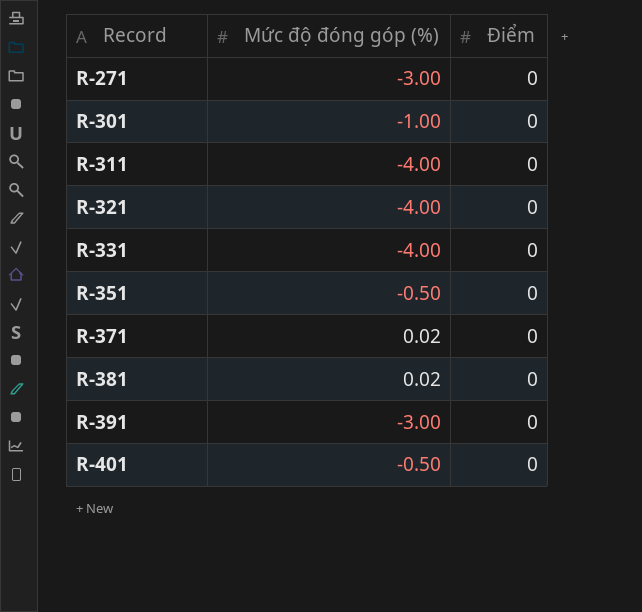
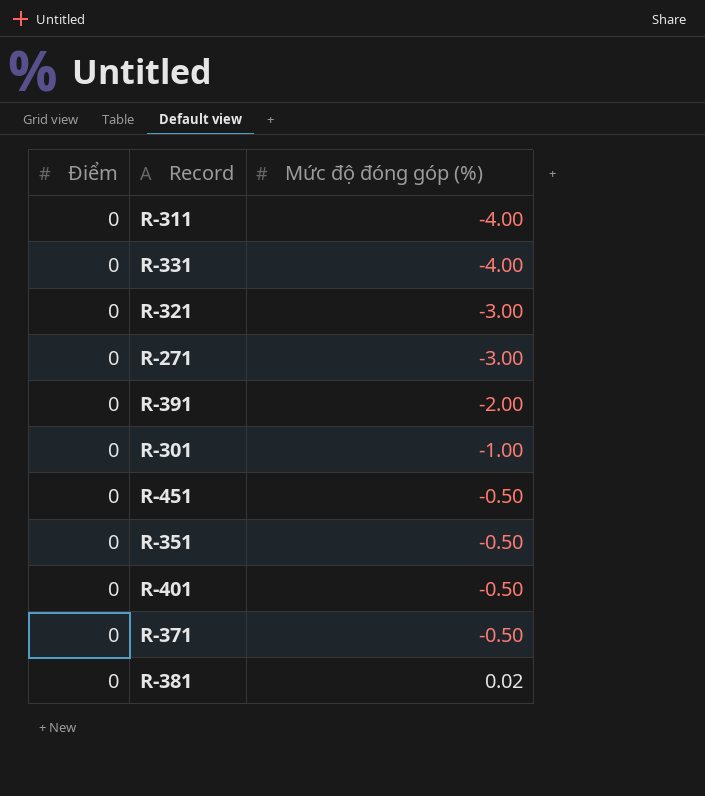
row order: Record ascending -> Mức độ đóng góp (%) ascending
column Điểm | position: 3 -> 1
R-321 | Mức độ đóng góp (%): -4.00 -> -3.00
R-391 | Mức độ đóng góp (%): -3.00 -> -2.00
row R-451: none -> 0 | -0.50
R-371 | Mức độ đóng góp (%): 0.02 -> -0.50

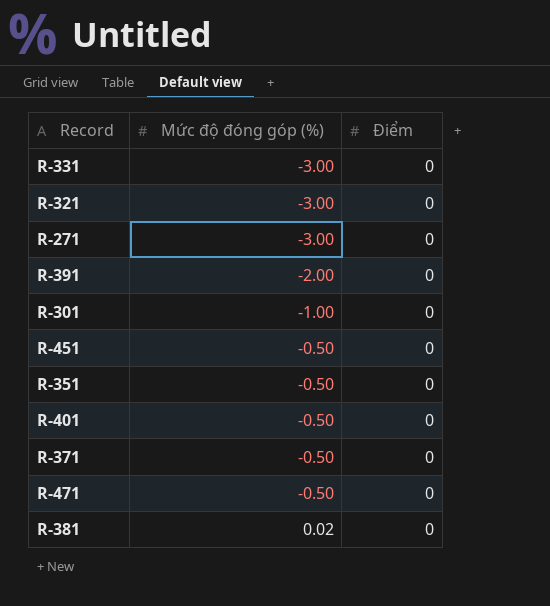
column Điểm | position: 1 -> 3
row R-311: 0 | -4.00 -> none
R-331 | Mức độ đóng góp (%): -4.00 -> -3.00
row R-471: none -> -0.50 | 0

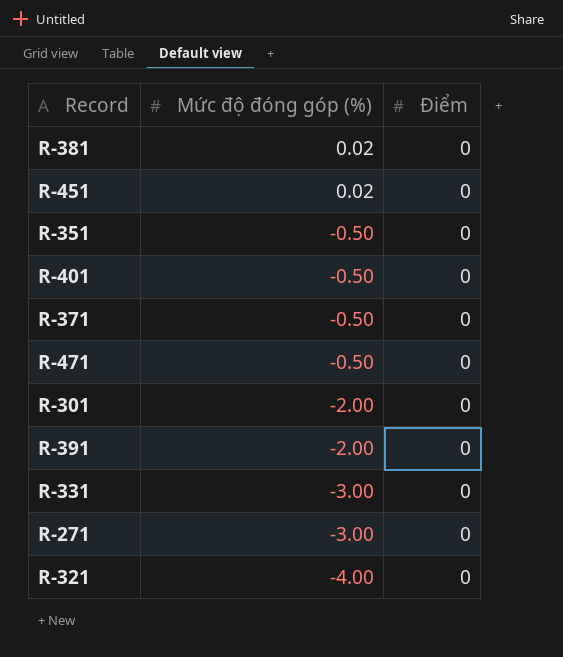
row order: Mức độ đóng góp (%) ascending -> Mức độ đóng góp (%) descending
R-451 | Mức độ đóng góp (%): -0.50 -> 0.02
R-301 | Mức độ đóng góp (%): -1.00 -> -2.00
R-321 | Mức độ đóng góp (%): -3.00 -> -4.00

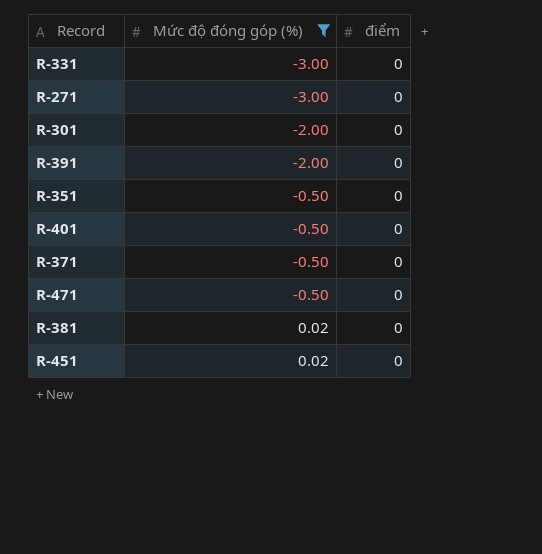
filter: none -> Mức độ đóng góp (%) != -4.00
row order: Mức độ đóng góp (%) descending -> Mức độ đóng góp (%) ascending
column name: Điểm -> điểm

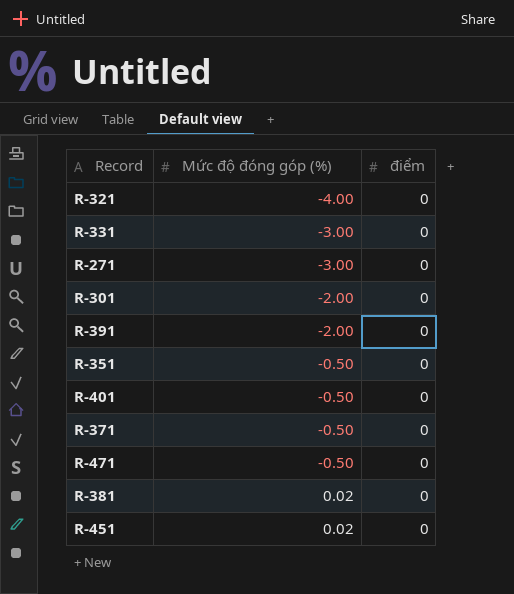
filter: Mức độ đóng góp (%) != -4.00 -> none

